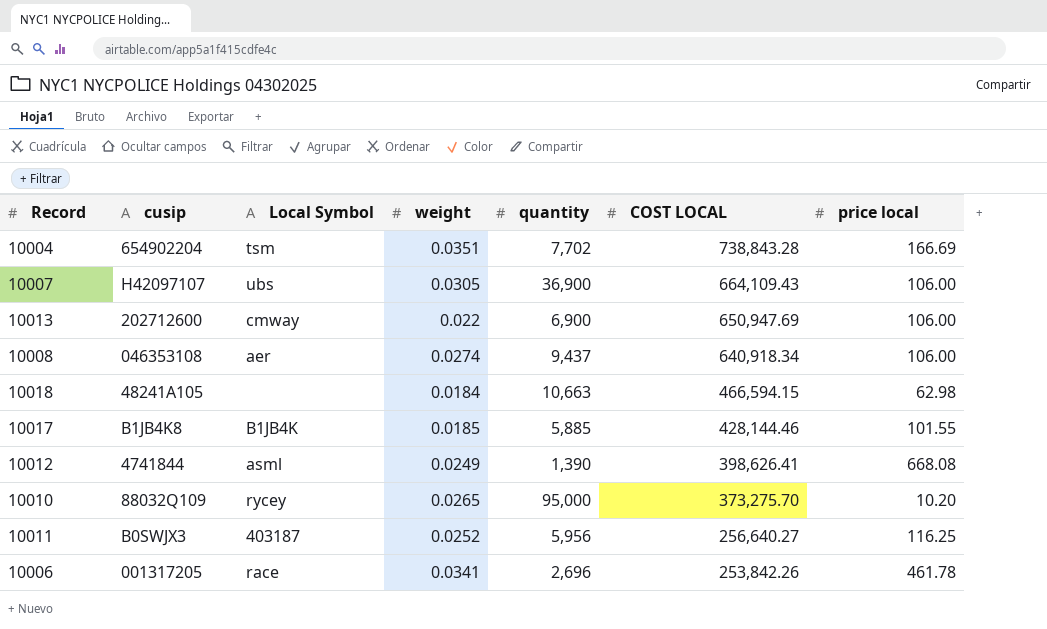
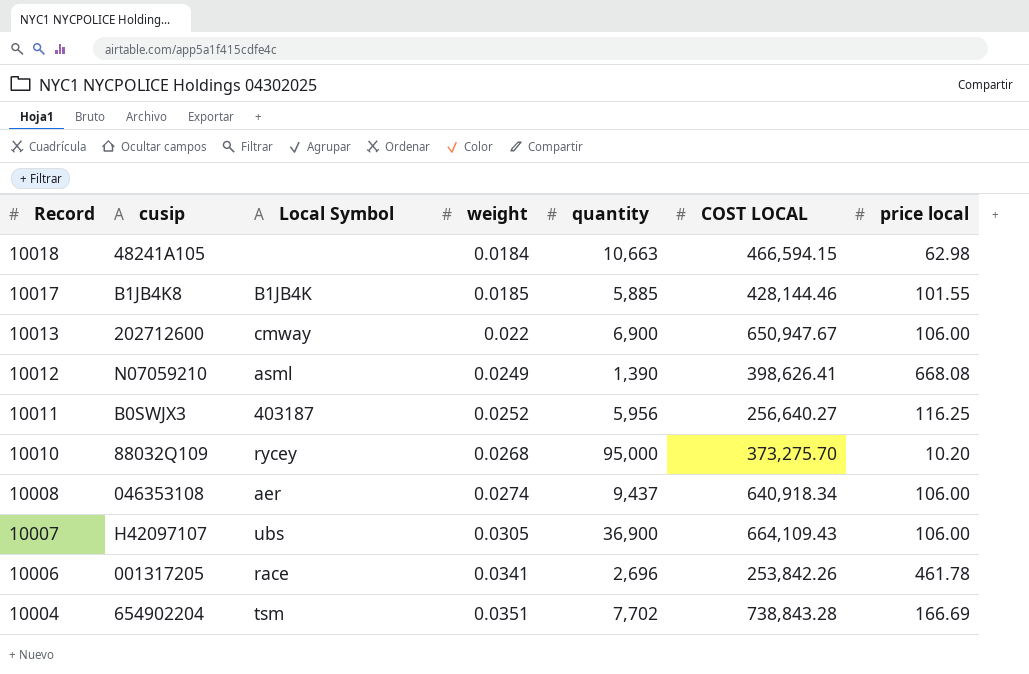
row order: COST LOCAL descending -> Record descending
10013 | COST LOCAL: 650,947.69 -> 650,947.67
10012 | cusip: 4741844 -> N07059210
10010 | weight: 0.0265 -> 0.0268

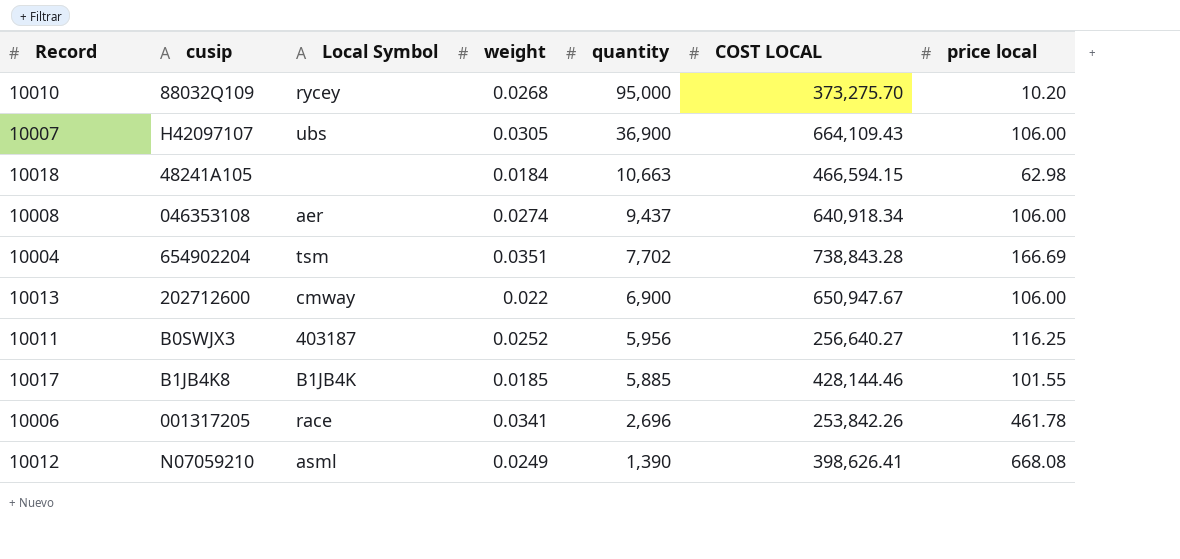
row order: Record descending -> quantity descending

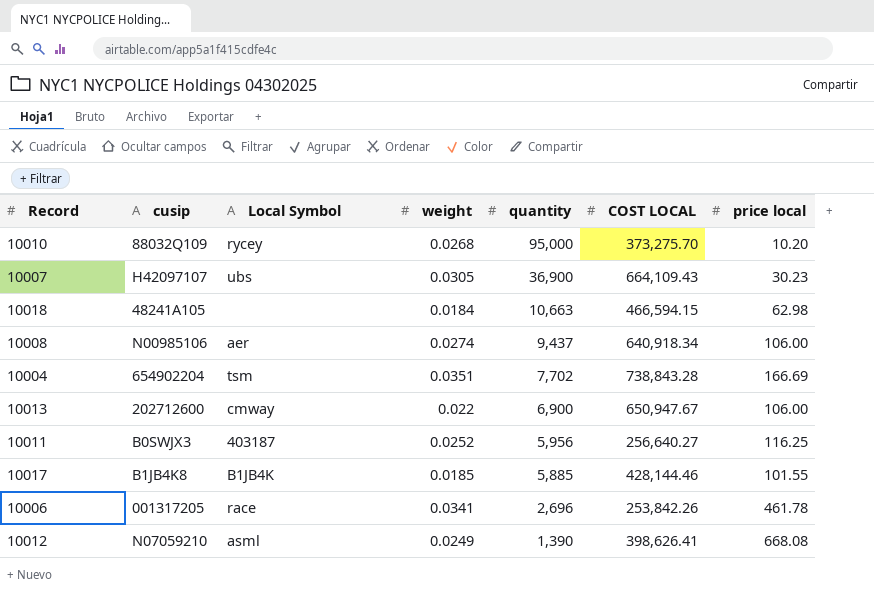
10007 | price local: 106.00 -> 30.23
10008 | cusip: 046353108 -> N00985106

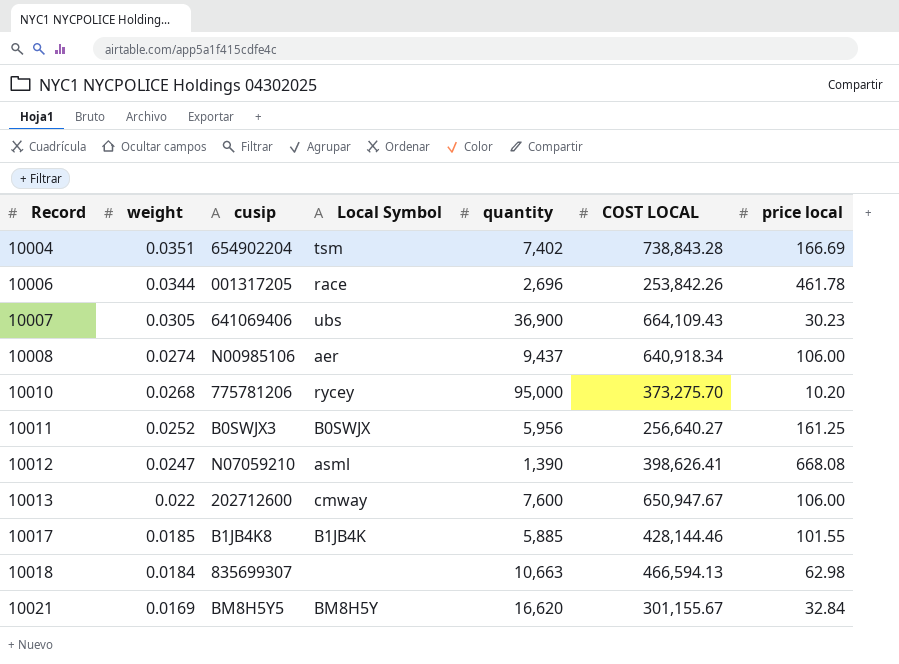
row order: quantity descending -> Record ascending
column weight | position: 4 -> 2
10004 | quantity: 7,702 -> 7,402
10006 | weight: 0.0341 -> 0.0344
10007 | cusip: H42097107 -> 641069406
10010 | cusip: 88032Q109 -> 775781206
10011 | Local Symbol: 403187 -> B0SWJX
10011 | price local: 116.25 -> 161.25
10012 | weight: 0.0249 -> 0.0247
10013 | quantity: 6,900 -> 7,600
10018 | cusip: 48241A105 -> 835699307
10018 | COST LOCAL: 466,594.15 -> 466,594.13
row 10021: none -> 0.0169 | BM8H5Y5 | BM8H5Y | 16,620 | 301,155.67 | 32.84

